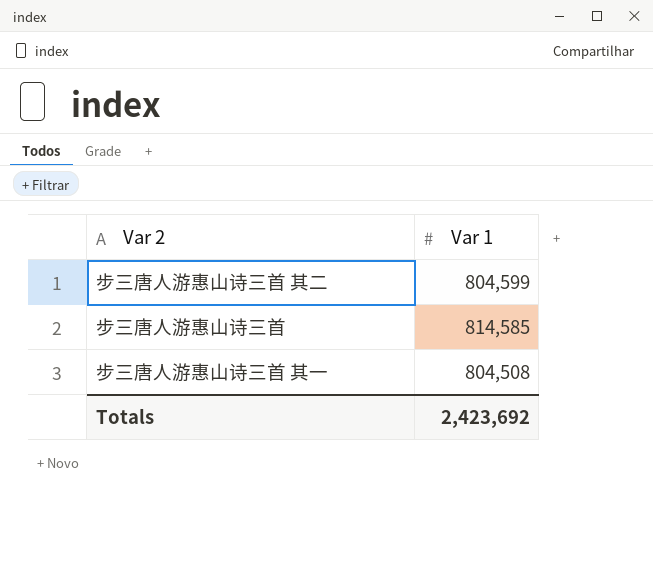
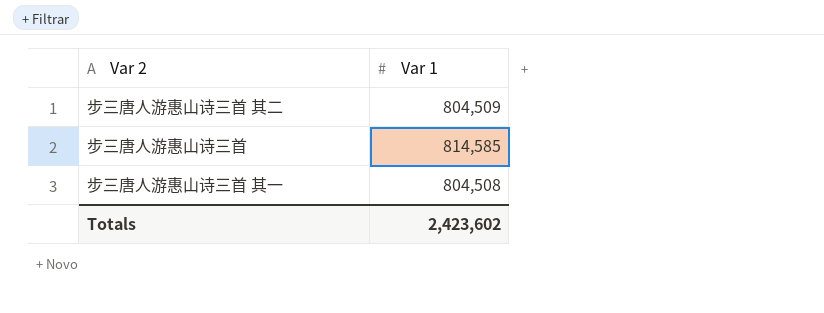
步三唐人游惠山诗三首 其二 | Var 1: 804,599 -> 804,509
Totals | Var 1: 2,423,692 -> 2,423,602

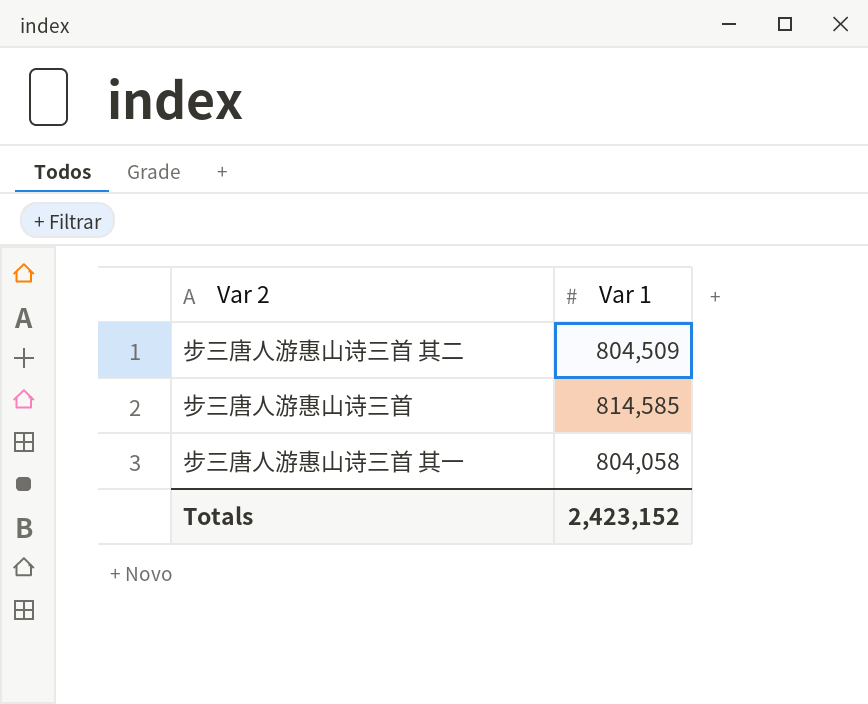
步三唐人游惠山诗三首 其一 | Var 1: 804,508 -> 804,058
Totals | Var 1: 2,423,602 -> 2,423,152

